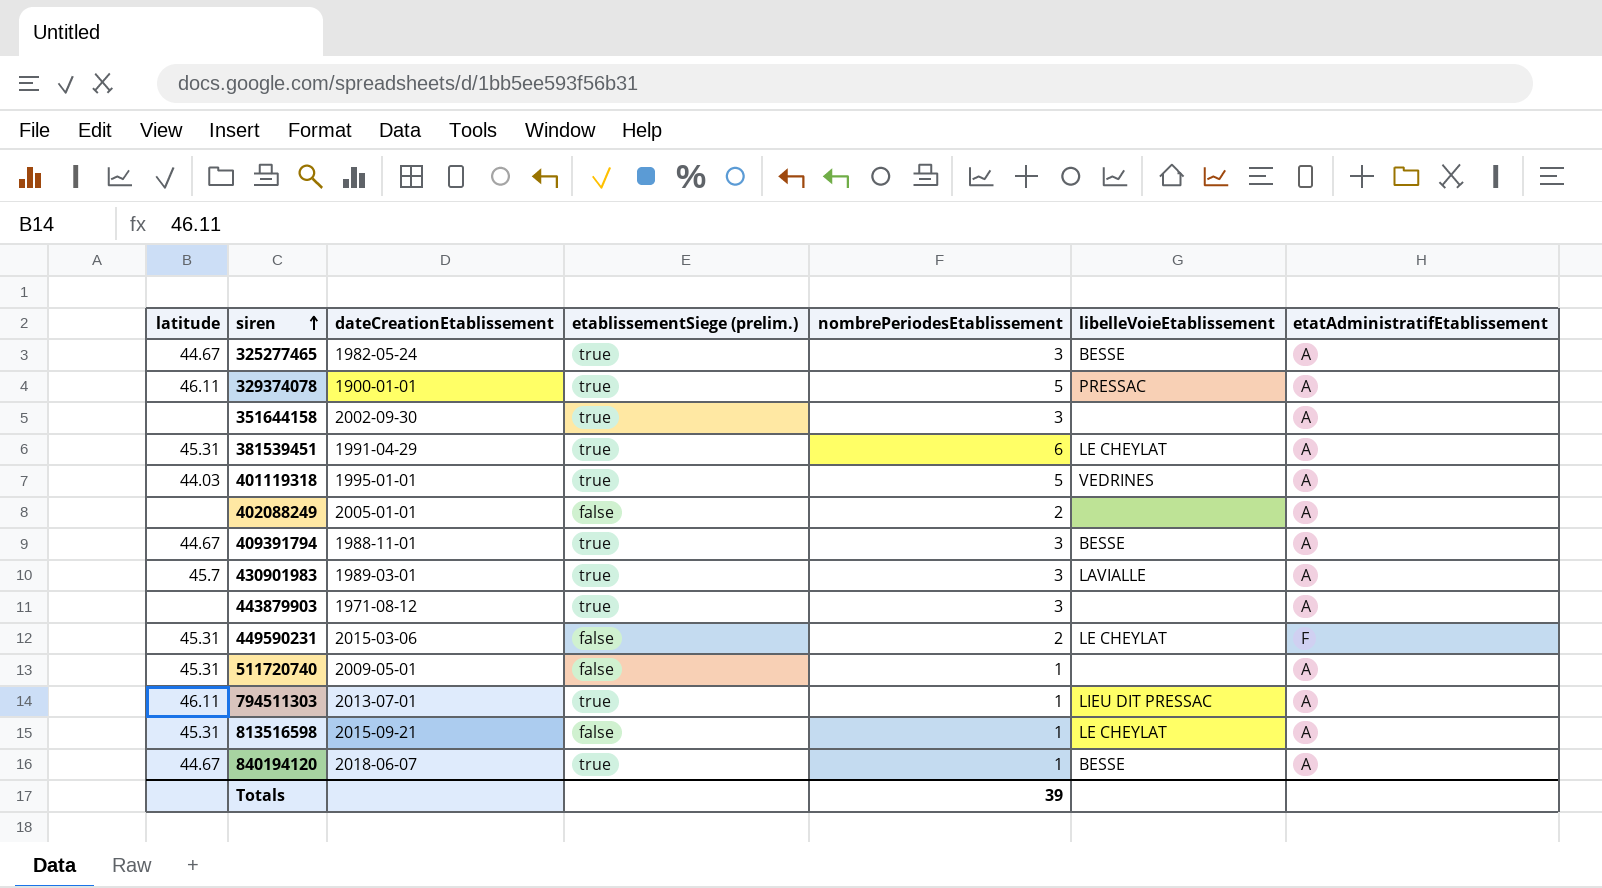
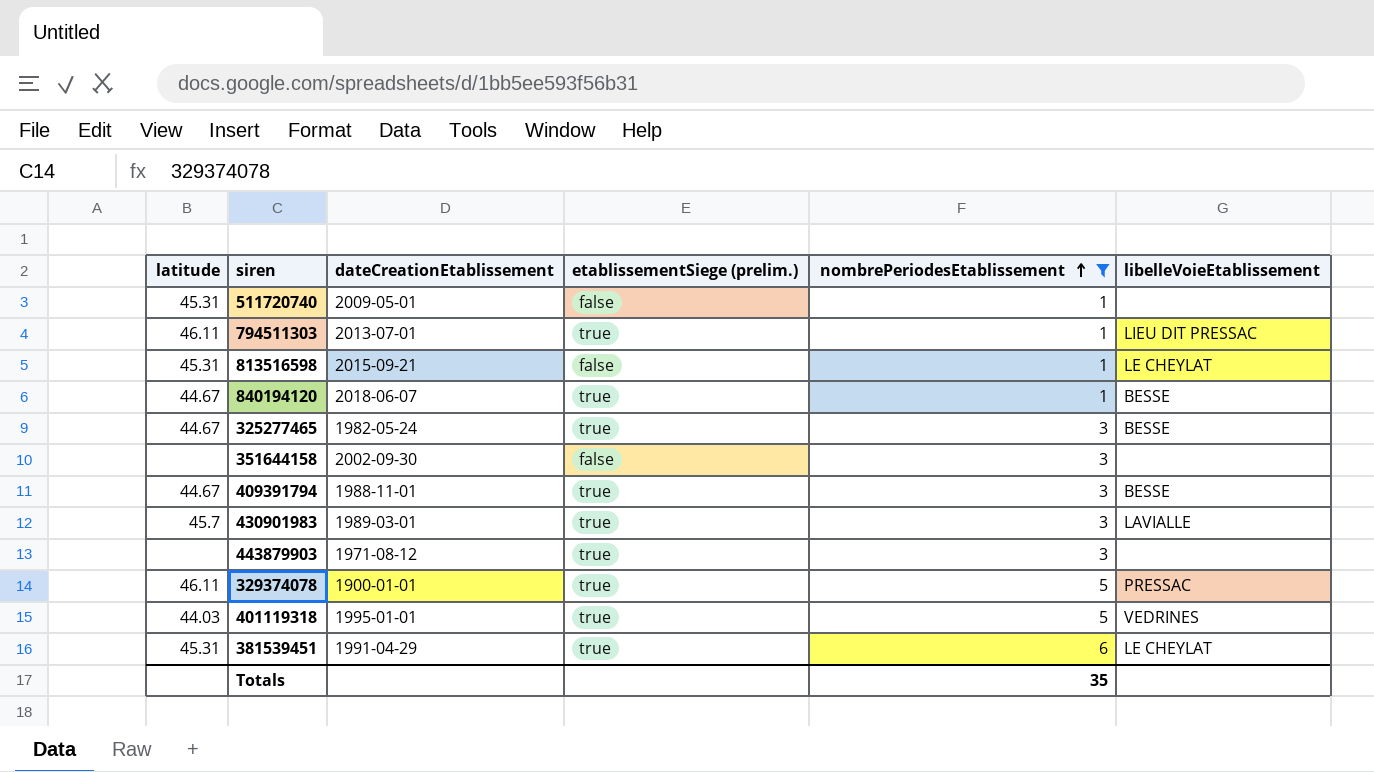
filter: none -> nombrePeriodesEtablissement != 2
row order: siren ascending -> nombrePeriodesEtablissement ascending
column etatAdministratifEtablissement | position: 7 -> none
351644158 | etablissementSiege (prelim.): true -> false
Totals | nombrePeriodesEtablissement: 39 -> 35

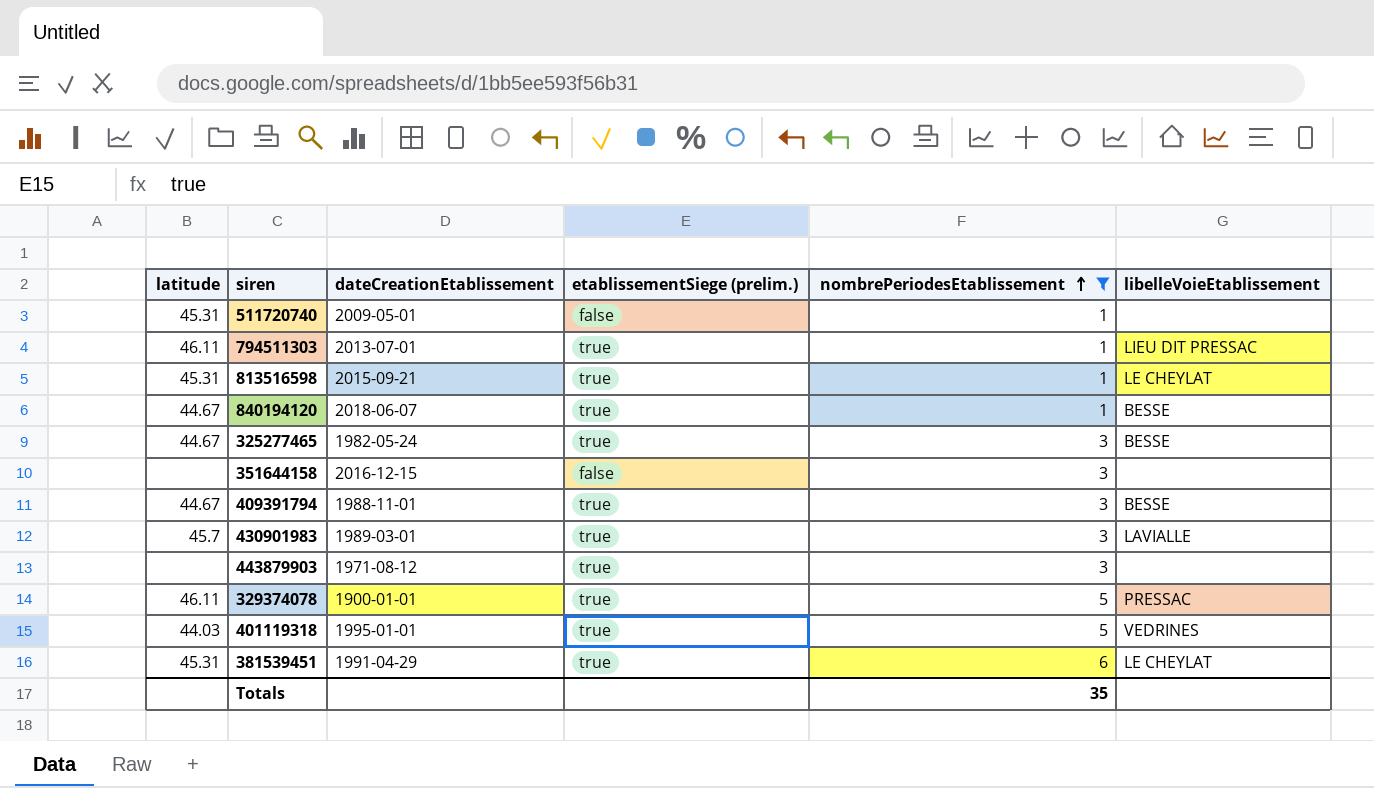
813516598 | etablissementSiege (prelim.): false -> true
351644158 | dateCreationEtablissement: 2002-09-30 -> 2016-12-15

